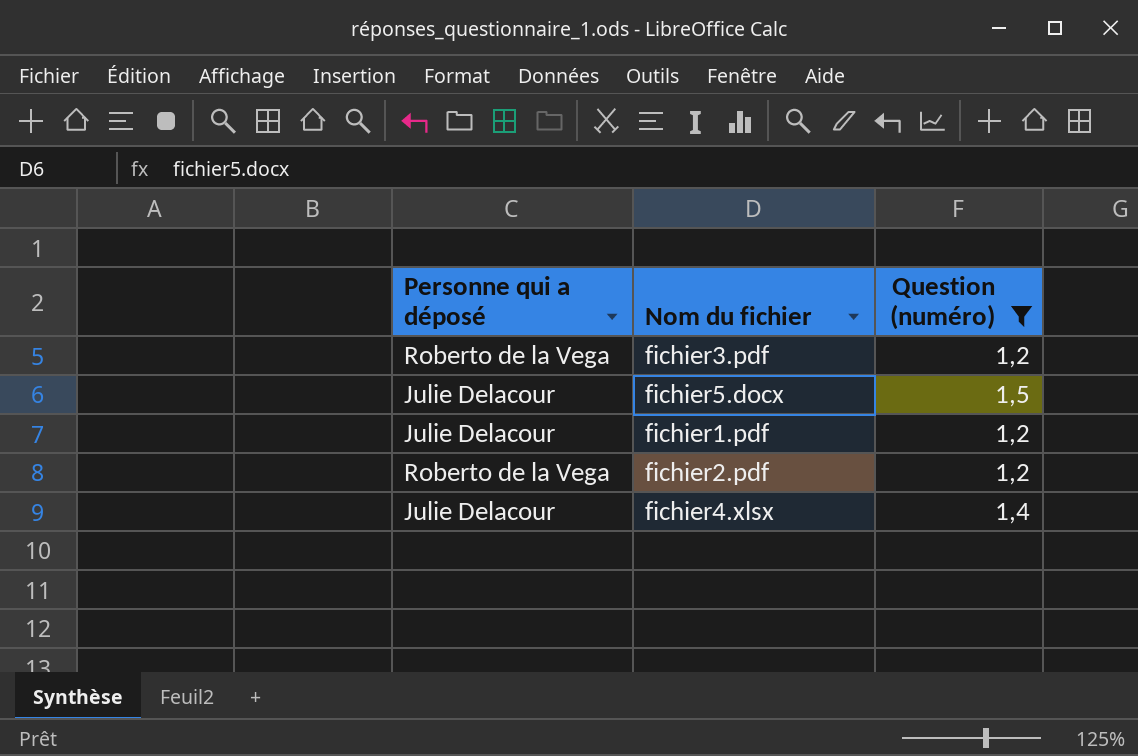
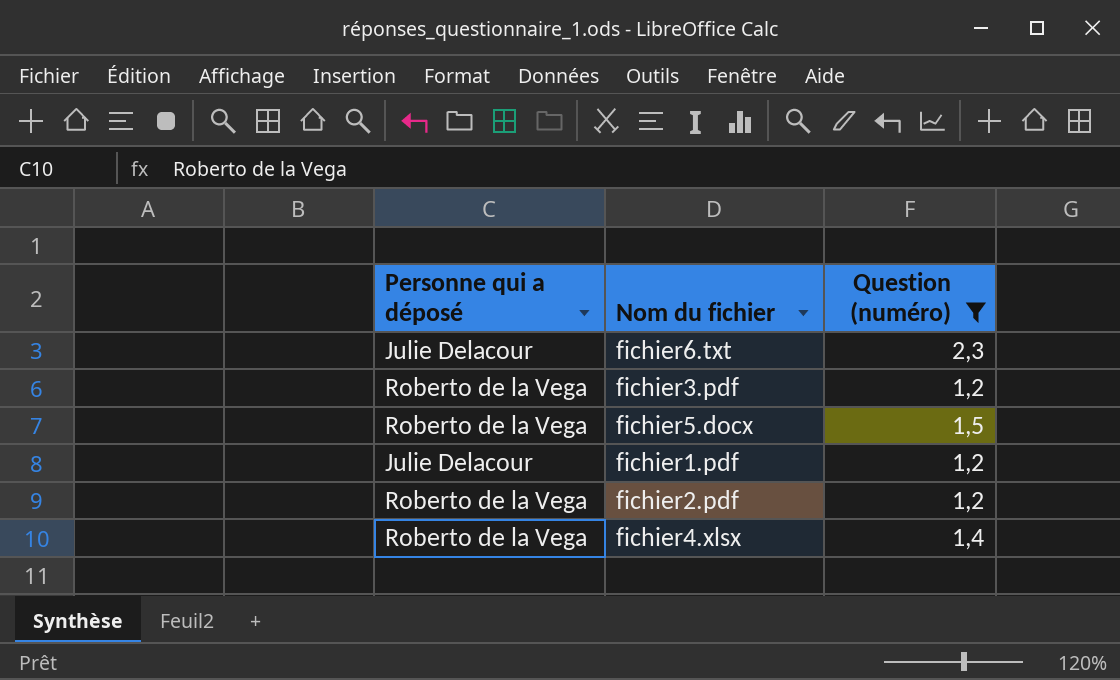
row fichier6.txt: none -> Julie Delacour | 2,3
fichier5.docx | Personne qui a déposé: Julie Delacour -> Roberto de la Vega
fichier4.xlsx | Personne qui a déposé: Julie Delacour -> Roberto de la Vega

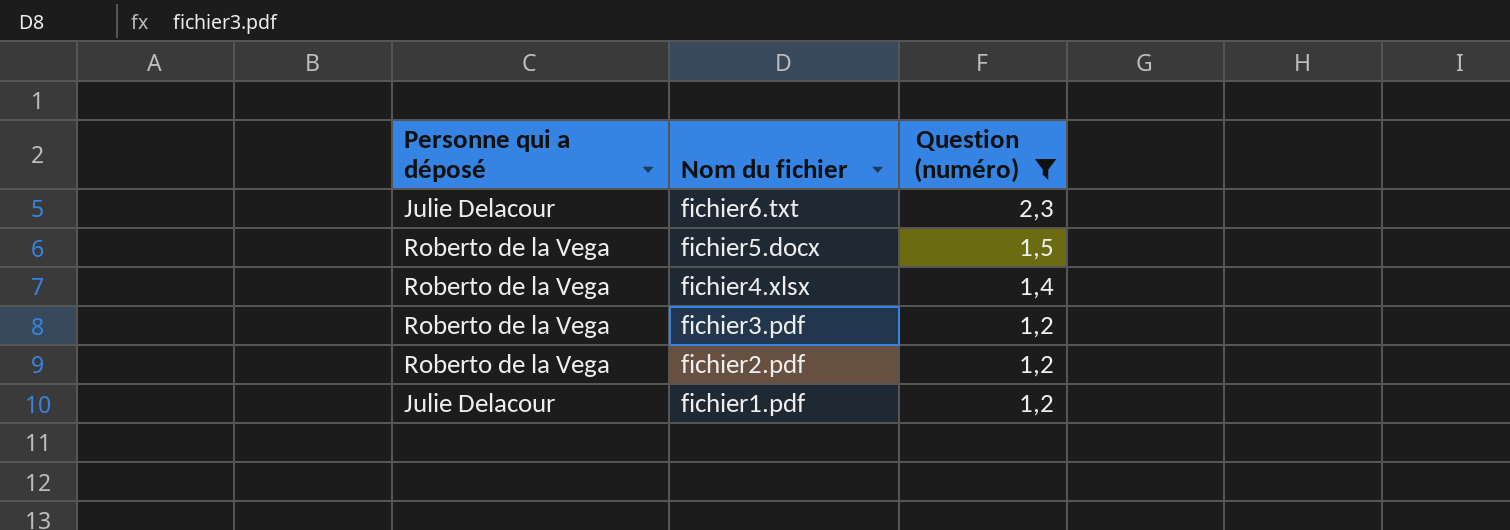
row order: none -> Nom du fichier descending

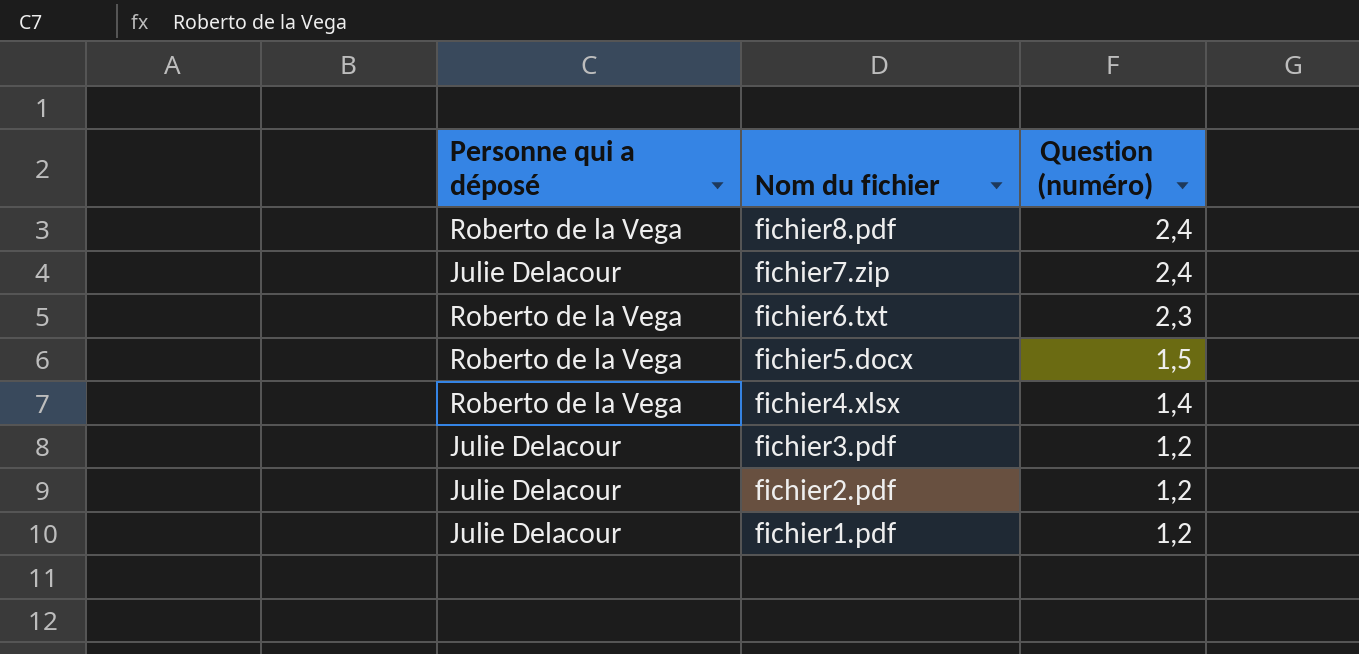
filter: Question (numéro) != 2,4 -> none
fichier6.txt | Personne qui a déposé: Julie Delacour -> Roberto de la Vega
fichier3.pdf | Personne qui a déposé: Roberto de la Vega -> Julie Delacour
fichier2.pdf | Personne qui a déposé: Roberto de la Vega -> Julie Delacour

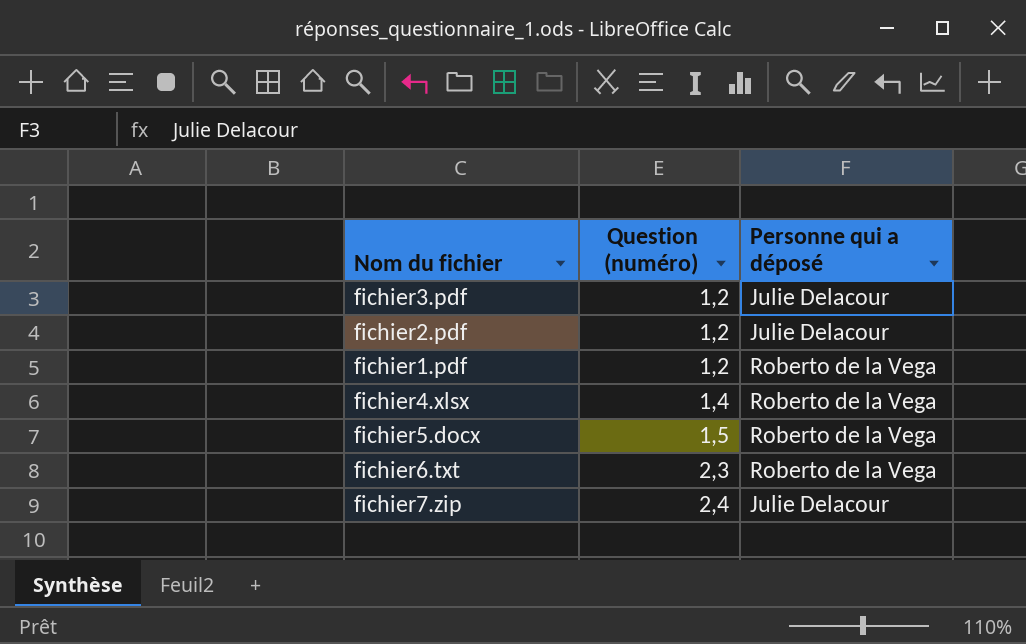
row order: Nom du fichier descending -> Question (numéro) ascending
column Personne qui a déposé | position: 1 -> 3
row fichier8.pdf: Roberto de la Vega | 2,4 -> none
fichier1.pdf | Personne qui a déposé: Julie Delacour -> Roberto de la Vega

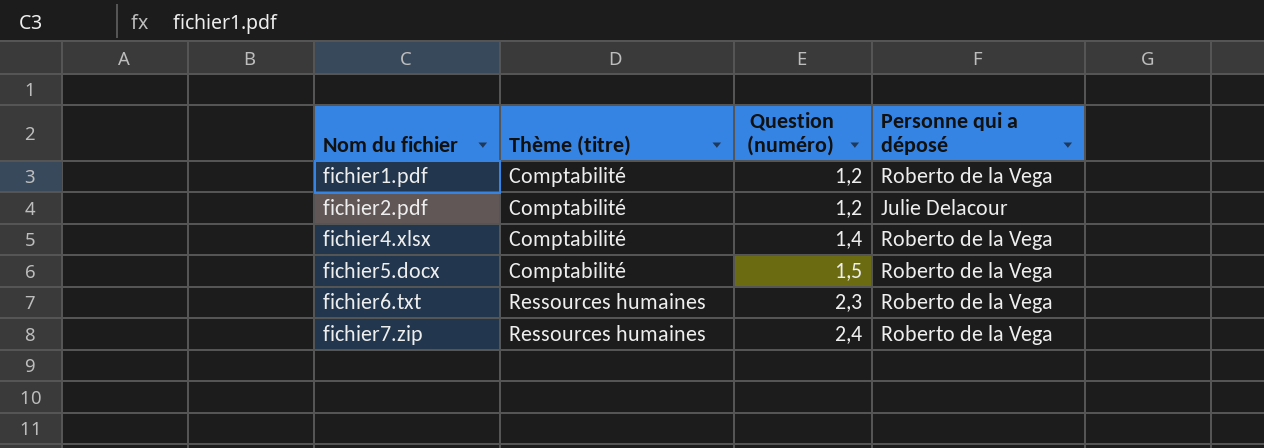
row order: Question (numéro) ascending -> Nom du fichier ascending
column Thème (titre) | position: none -> 2
row fichier3.pdf: 1,2 | Julie Delacour -> none
fichier7.zip | Personne qui a déposé: Julie Delacour -> Roberto de la Vega

